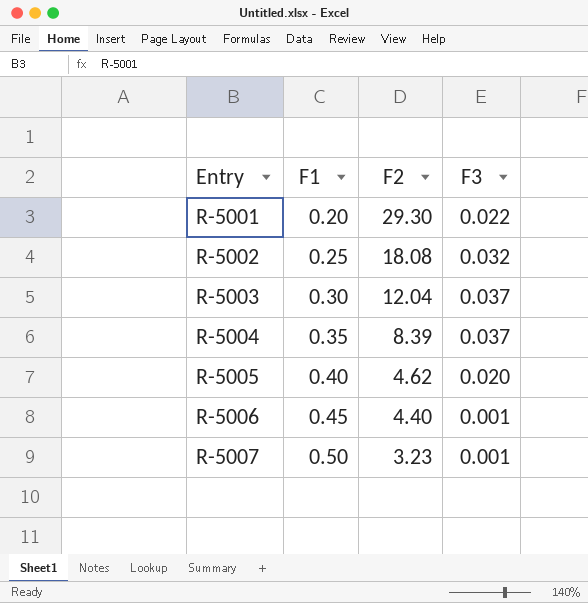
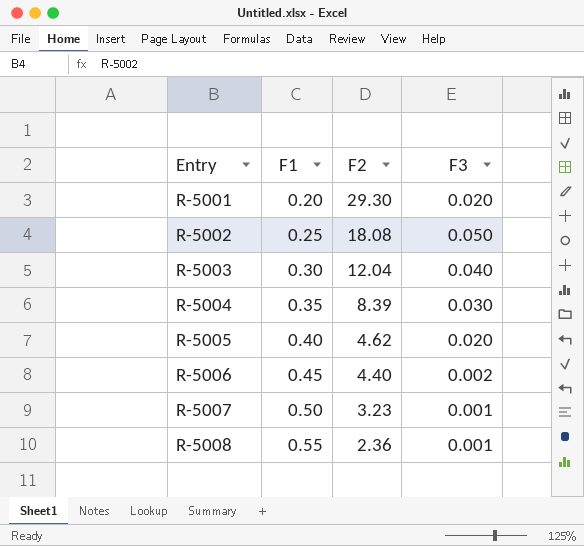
R-5001 | F3: 0.022 -> 0.020
R-5002 | F3: 0.032 -> 0.050
R-5003 | F3: 0.037 -> 0.040
R-5004 | F3: 0.037 -> 0.030
R-5006 | F3: 0.001 -> 0.002
row R-5008: none -> 0.55 | 2.36 | 0.001

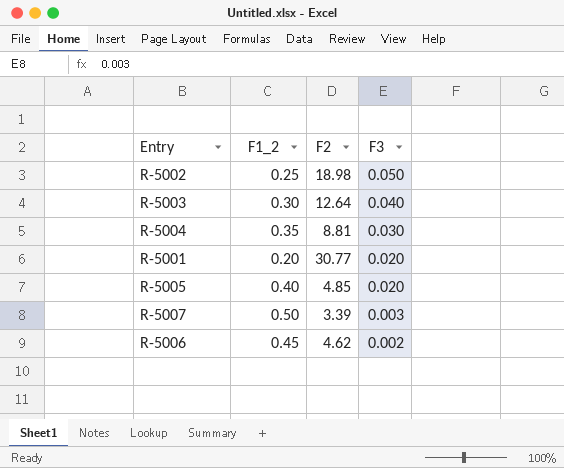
row order: Entry ascending -> F3 descending
column name: F1 -> F1_2
row R-5008: 0.55 | 2.36 | 0.001 -> none
R-5002 | F2: 18.08 -> 18.98
R-5003 | F2: 12.04 -> 12.64
R-5004 | F2: 8.39 -> 8.81
R-5001 | F2: 29.30 -> 30.77
R-5005 | F2: 4.62 -> 4.85
R-5007 | F2: 3.23 -> 3.39
R-5007 | F3: 0.001 -> 0.003
R-5006 | F2: 4.40 -> 4.62

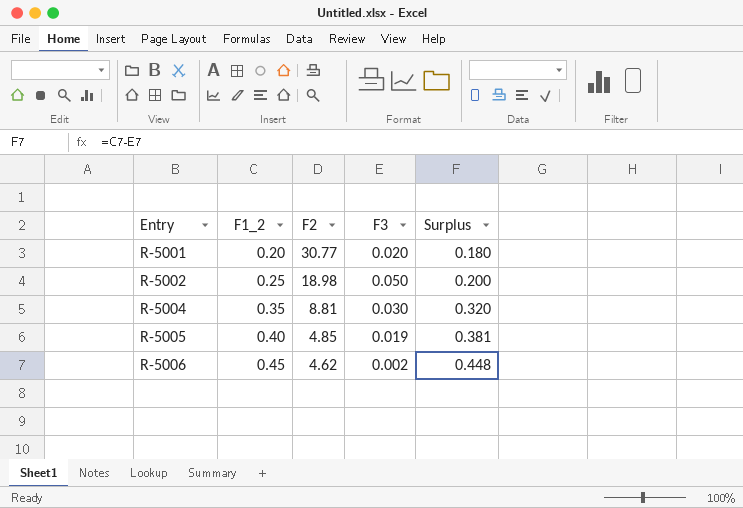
row order: F3 descending -> Entry ascending
column Surplus | formula: none -> [F1_2] - [F3]
row R-5003: 0.30 | 12.64 | 0.040 -> none
row R-5007: 0.50 | 3.39 | 0.003 -> none
R-5005 | F3: 0.020 -> 0.019

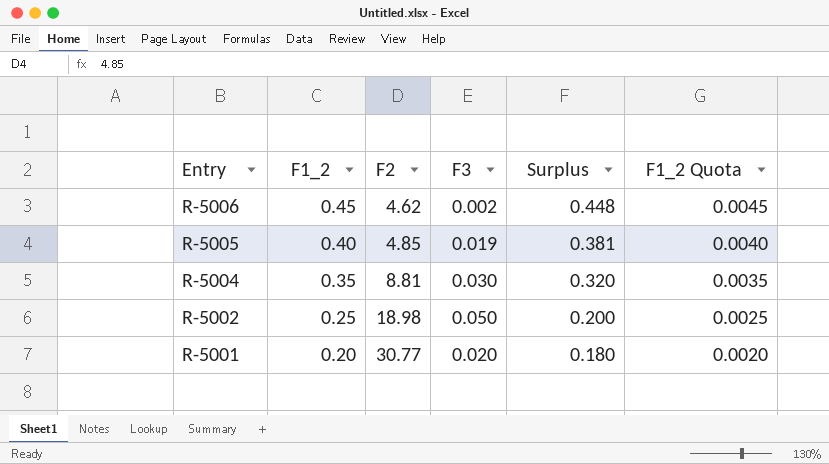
row order: Entry ascending -> Entry descending
column F1_2 Quota | formula: none -> [F1_2] * 0.01

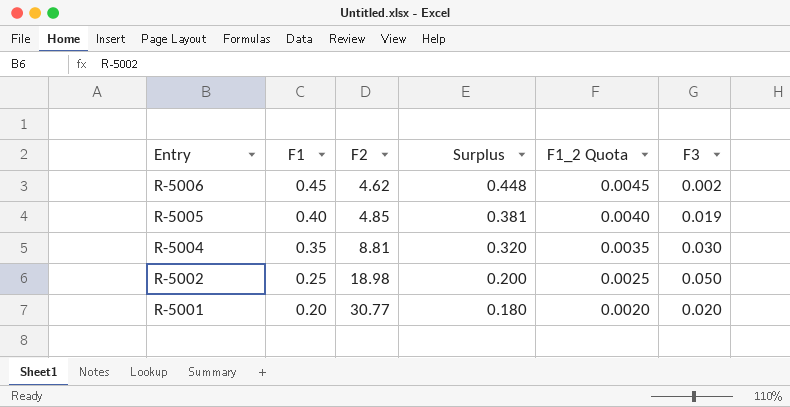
column name: F1_2 -> F1
column F3 | position: 4 -> 6

